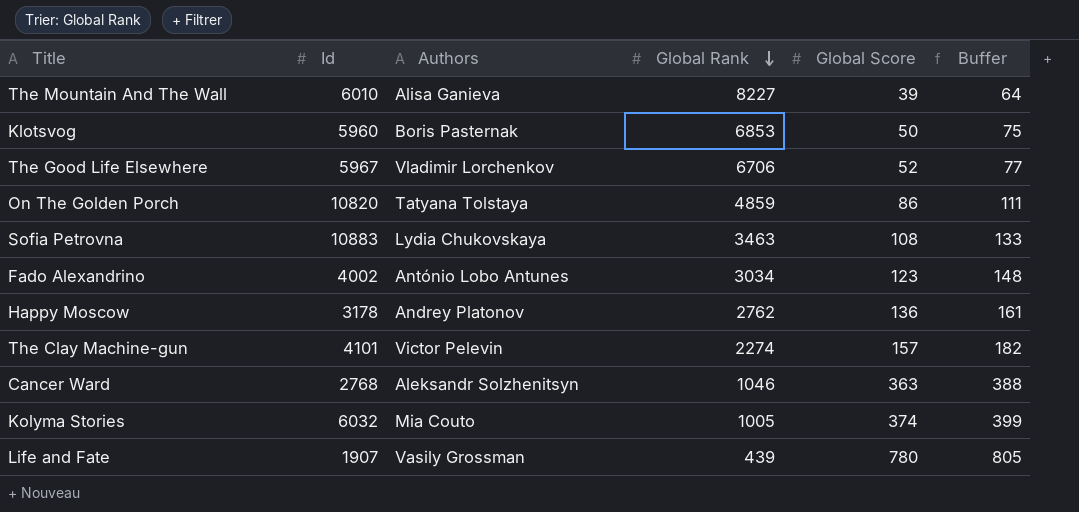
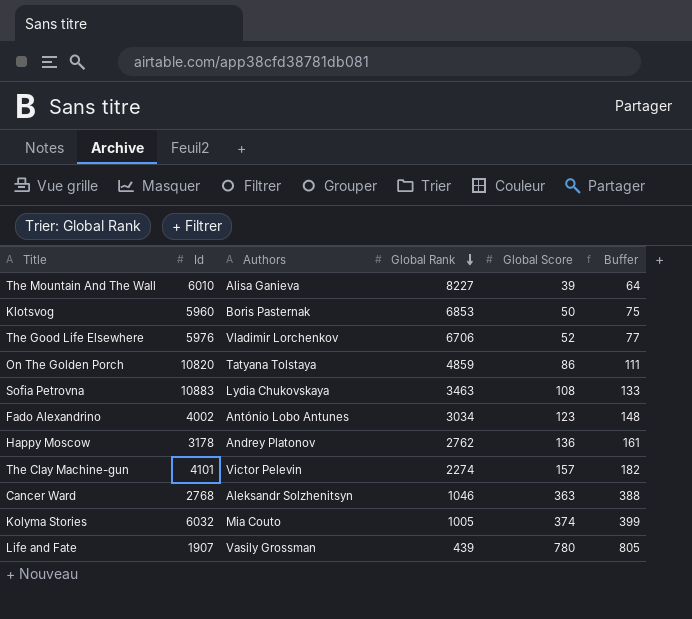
The Good Life Elsewhere | Id: 5967 -> 5976

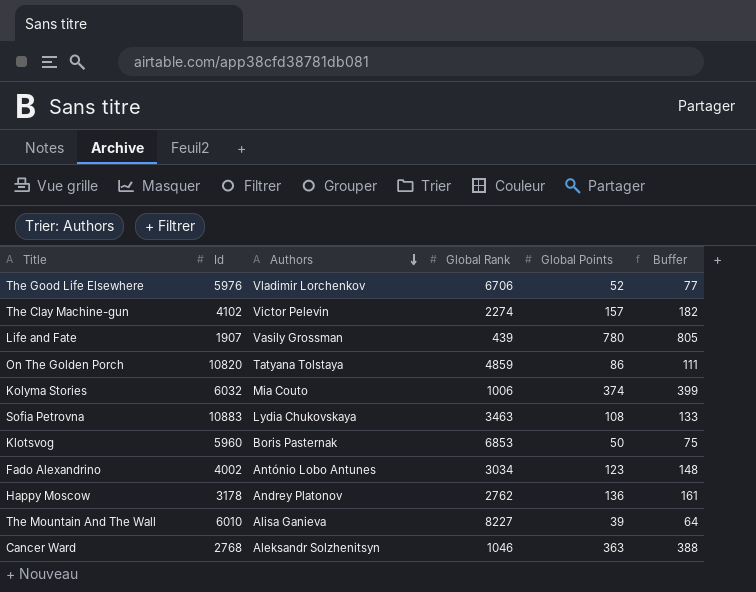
row order: Global Rank descending -> Authors descending
column name: Global Score -> Global Points
The Clay Machine-gun | Id: 4101 -> 4102
Kolyma Stories | Global Rank: 1005 -> 1006

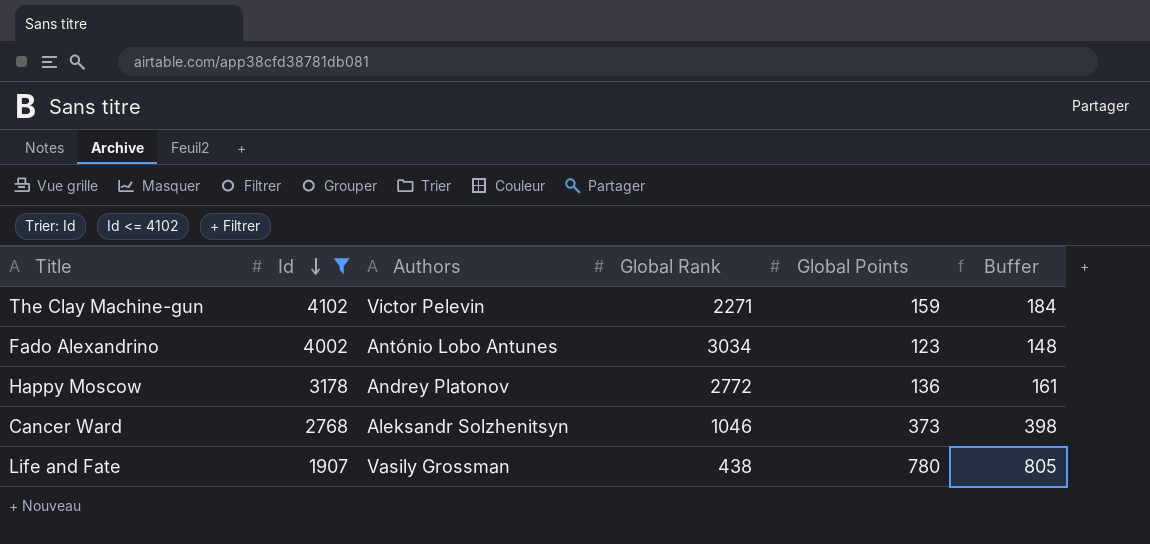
filter: none -> Id <= 4102
row order: Authors descending -> Id descending
The Clay Machine-gun | Global Rank: 2274 -> 2271
The Clay Machine-gun | Global Points: 157 -> 159
The Clay Machine-gun | Buffer: 182 -> 184
Happy Moscow | Global Rank: 2762 -> 2772
Cancer Ward | Global Points: 363 -> 373
Cancer Ward | Buffer: 388 -> 398
Life and Fate | Global Rank: 439 -> 438

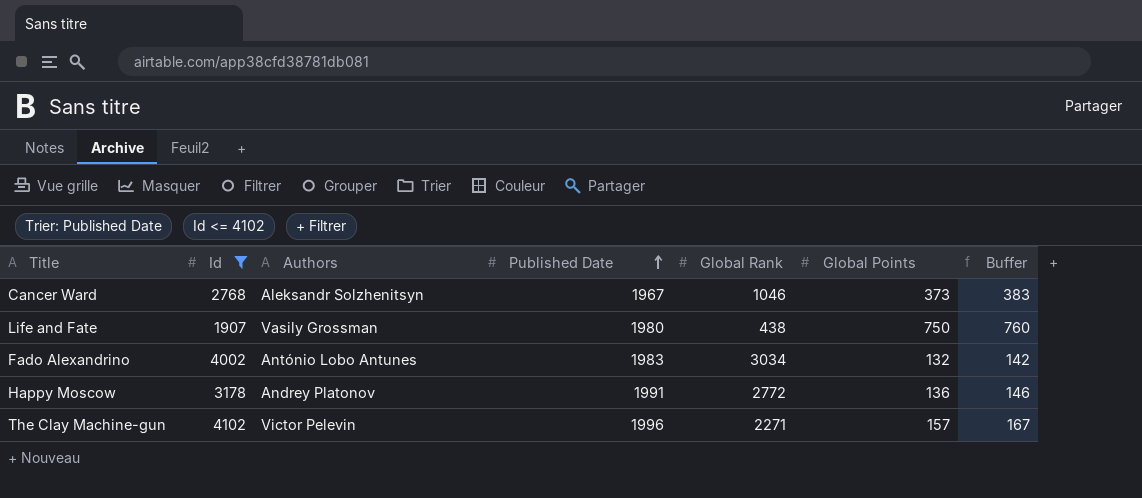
row order: Id descending -> Published Date ascending
column Published Date | position: none -> 4
column Buffer | formula: [Global Points] + 25 -> [Global Points] + 10
Life and Fate | Global Points: 780 -> 750
Fado Alexandrino | Global Points: 123 -> 132
The Clay Machine-gun | Global Points: 159 -> 157

